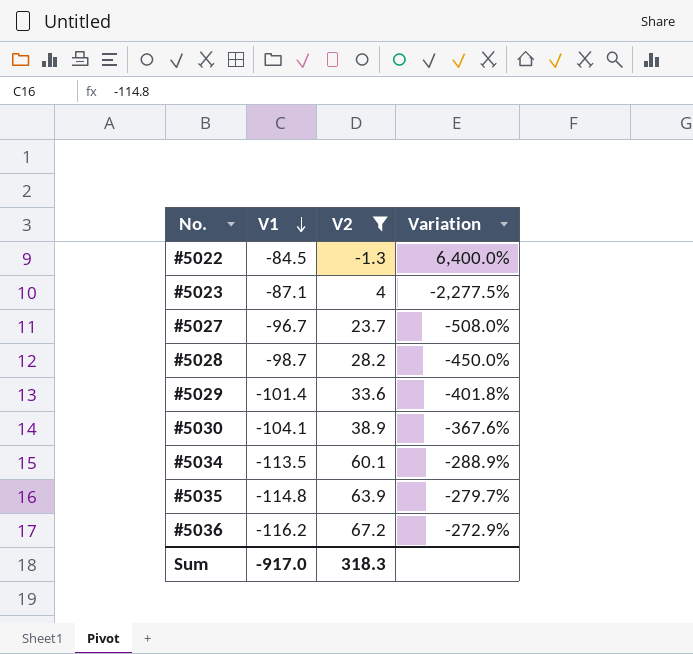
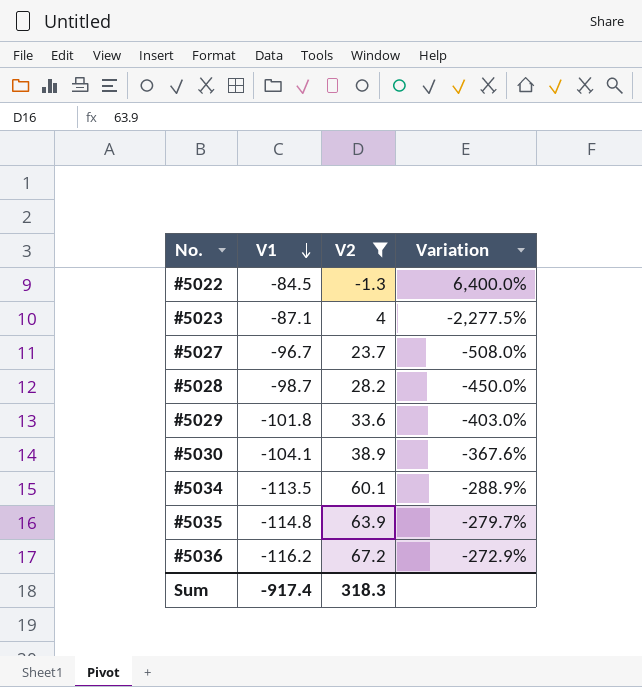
#5029 | V1: -101.4 -> -101.8
#5029 | Variation: -401.8% -> -403.0%
Sum | V1: -917.0 -> -917.4

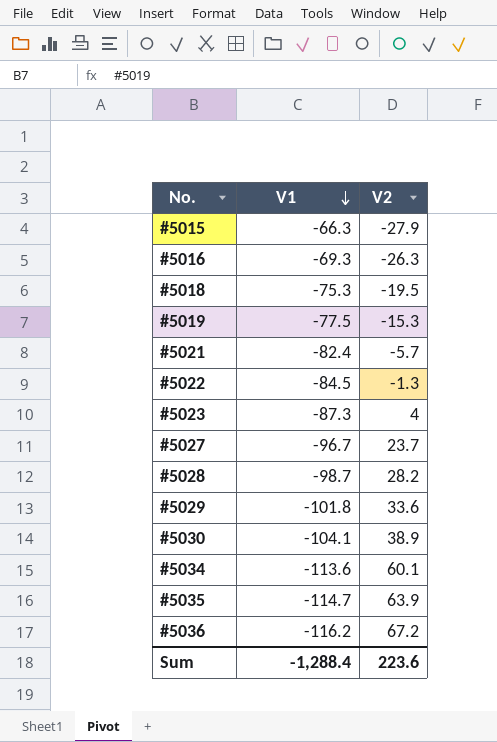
filter: V2 >= -1.3 -> none
column Variation | formula: ([V1] - [V2]) / [V2] -> none
#5023 | V1: -87.1 -> -87.3
#5034 | V1: -113.5 -> -113.6
#5035 | V1: -114.8 -> -114.7
Sum | V1: -917.4 -> -1,288.4
Sum | V2: 318.3 -> 223.6

